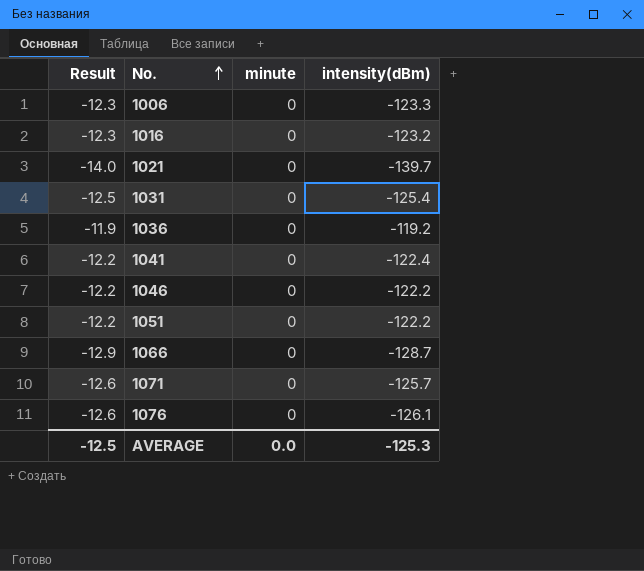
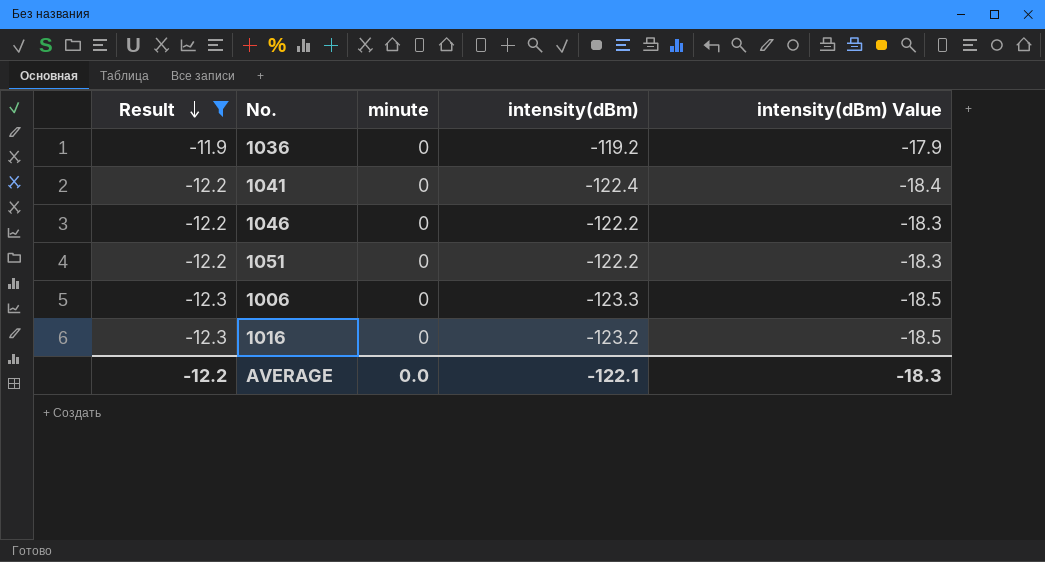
filter: none -> Result >= -12.3
row order: No. ascending -> Result descending
column intensity(dBm) Value | formula: none -> [intensity(dBm)] * 0.15
AVERAGE | Result: -12.5 -> -12.2
AVERAGE | intensity(dBm): -125.3 -> -122.1

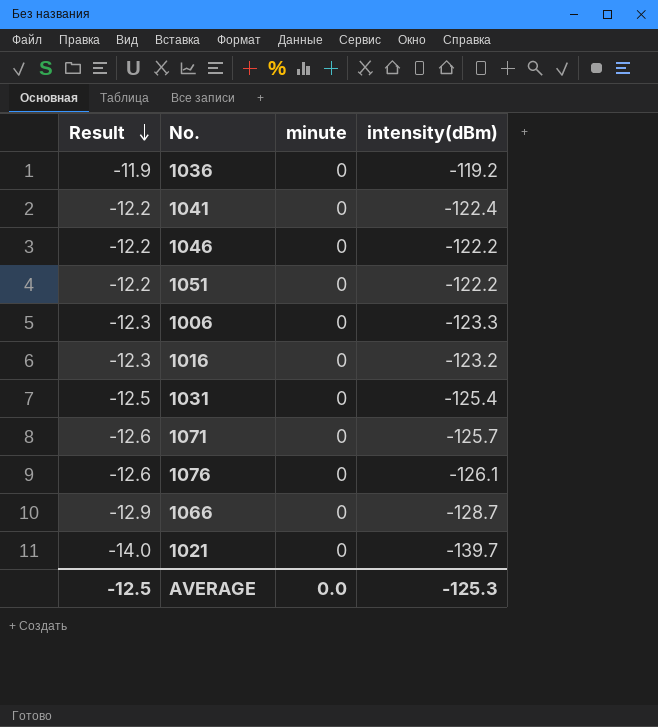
filter: Result >= -12.3 -> none
column intensity(dBm) Value | formula: [intensity(dBm)] * 0.15 -> none
AVERAGE | Result: -12.2 -> -12.5
AVERAGE | intensity(dBm): -122.1 -> -125.3

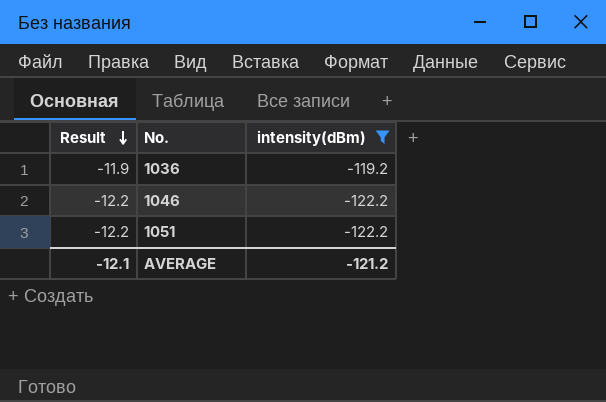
filter: none -> intensity(dBm) >= -122.2
column minute | position: 3 -> none
AVERAGE | Result: -12.5 -> -12.1
AVERAGE | intensity(dBm): -125.3 -> -121.2

